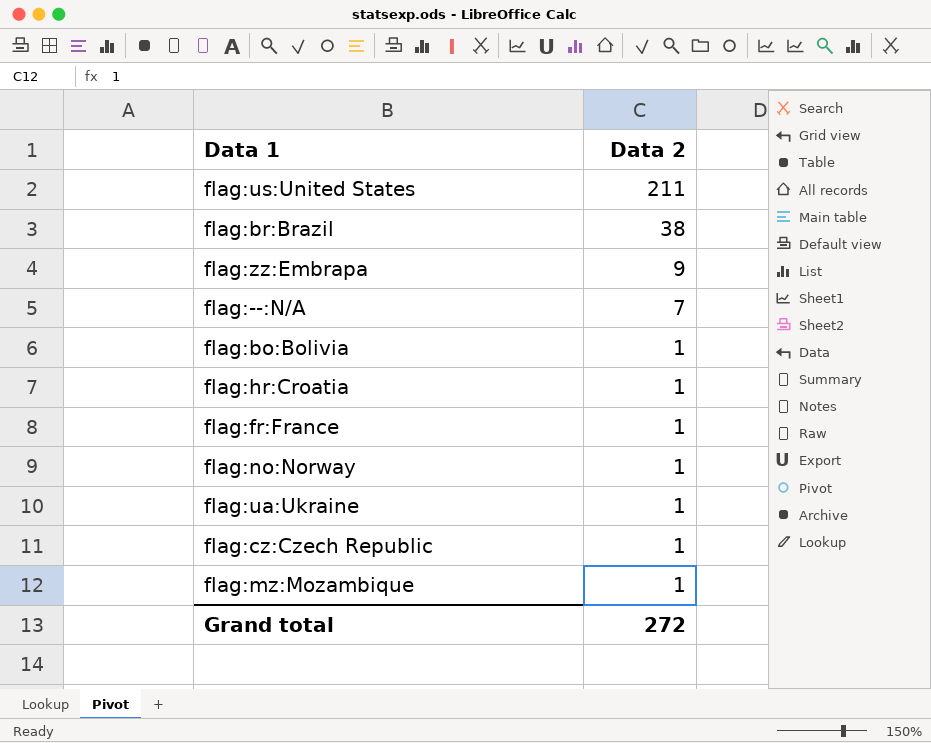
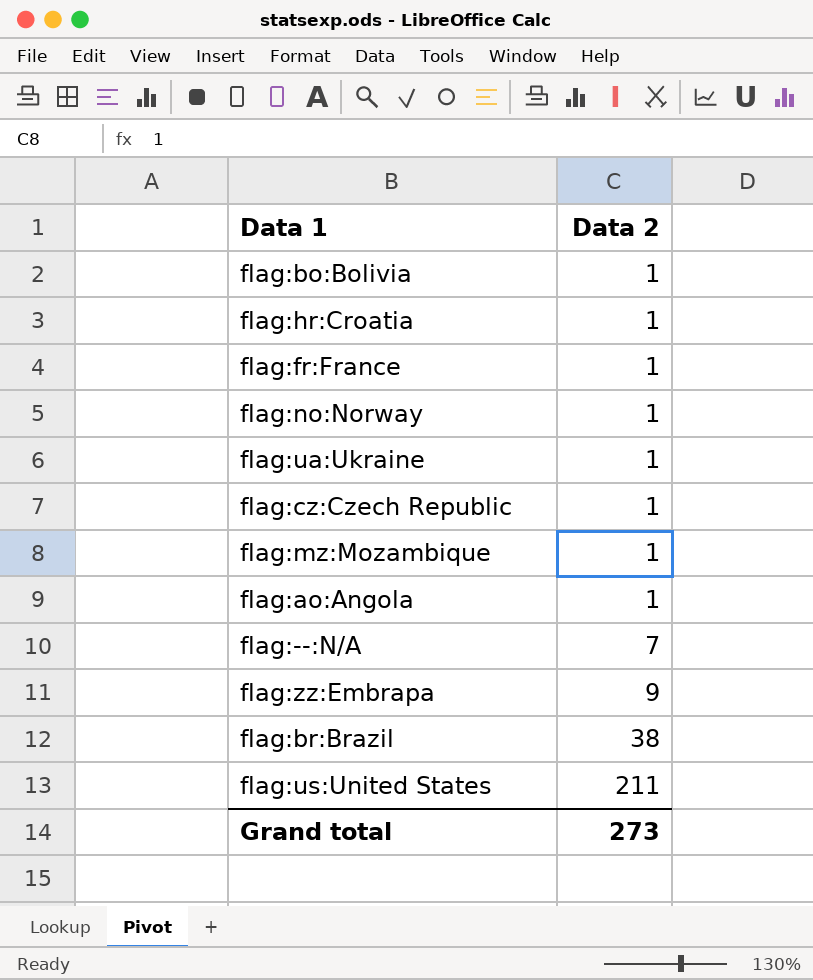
row order: Data 2 descending -> Data 2 ascending
row flag:ao:Angola: none -> 1
Grand total | Data 2: 272 -> 273

